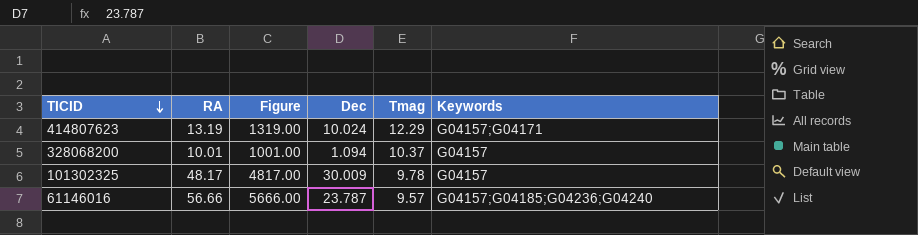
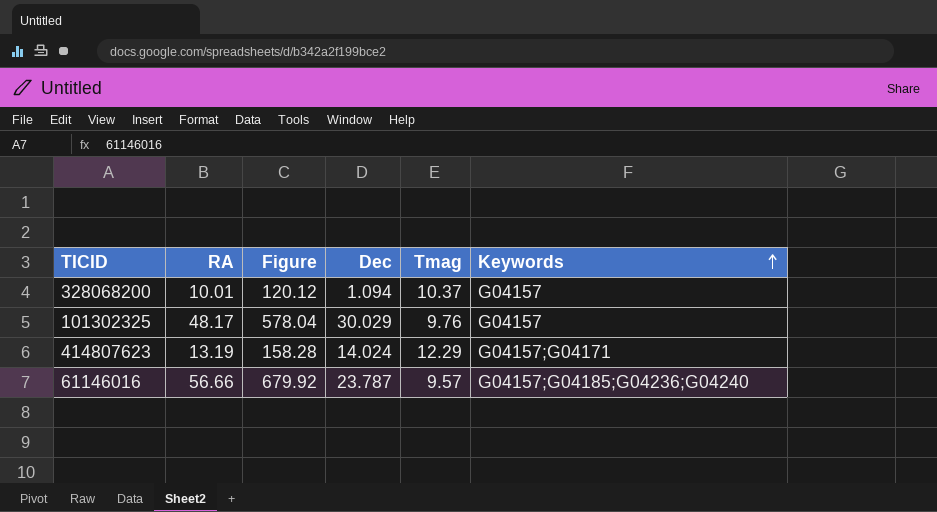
row order: TICID descending -> Keywords ascending
column Figure | formula: [RA] * 100 -> [RA] * 12
101302325 | Dec: 30.009 -> 30.029
101302325 | Tmag: 9.78 -> 9.76
414807623 | Dec: 10.024 -> 14.024

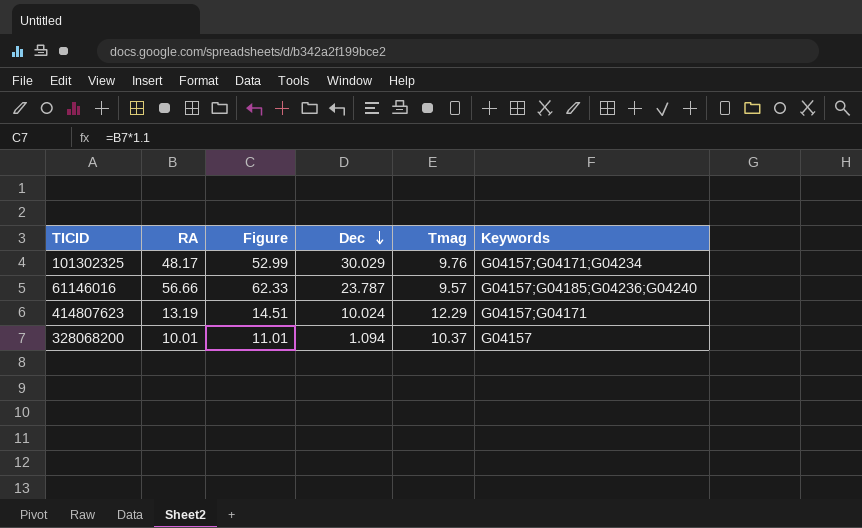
row order: Keywords ascending -> Dec descending
column Figure | formula: [RA] * 12 -> [RA] * 1.1
101302325 | Keywords: G04157 -> G04157;G04171;G04234
414807623 | Dec: 14.024 -> 10.024

